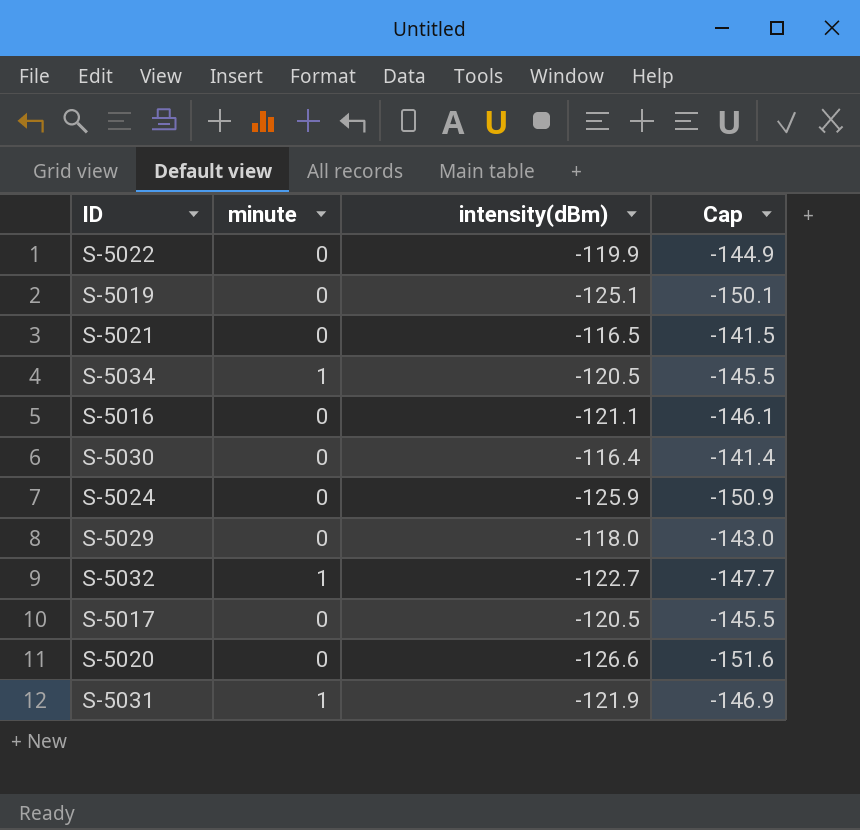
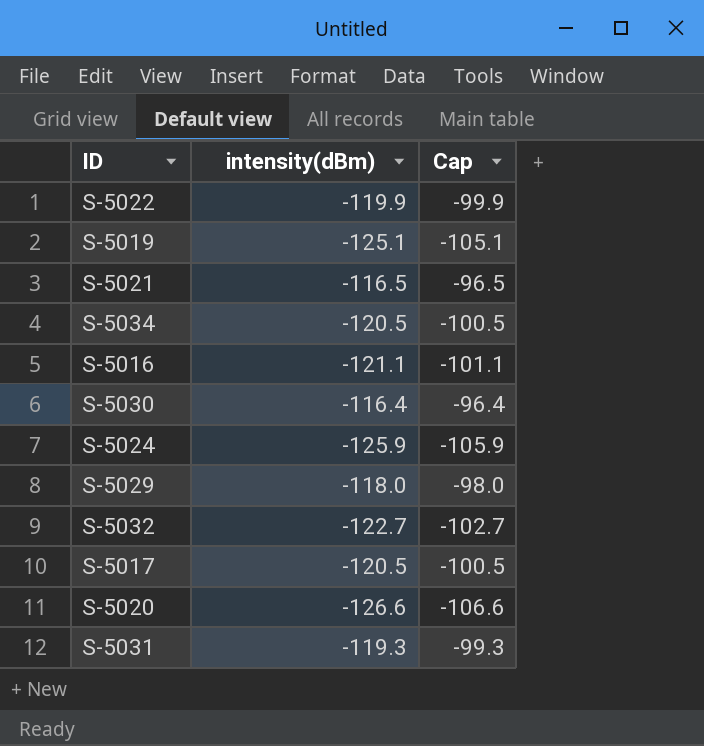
column minute | position: 2 -> none
column Cap | formula: [intensity(dBm)] - 25 -> [intensity(dBm)] + 20
S-5031 | intensity(dBm): -121.9 -> -119.3

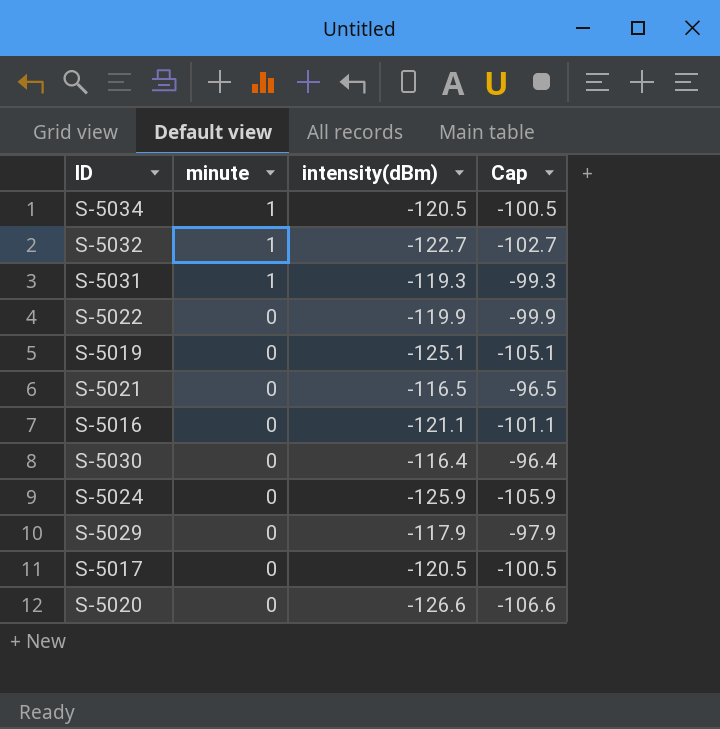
row order: none -> minute descending
column minute | position: none -> 2
S-5029 | intensity(dBm): -118.0 -> -117.9
S-5029 | Cap: -98.0 -> -97.9

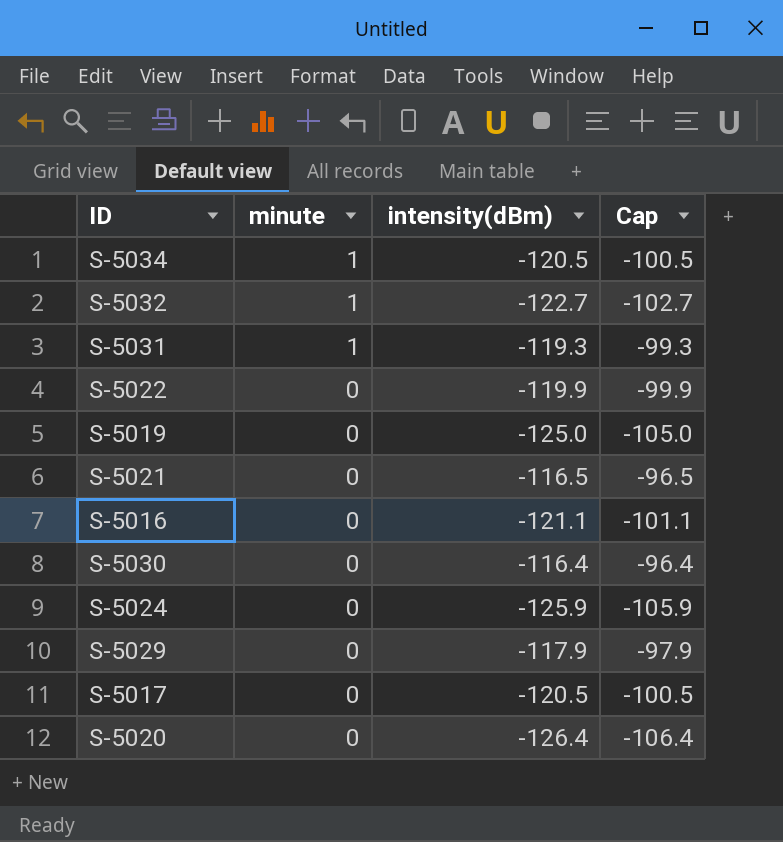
S-5019 | intensity(dBm): -125.1 -> -125.0
S-5019 | Cap: -105.1 -> -105.0
S-5020 | intensity(dBm): -126.6 -> -126.4
S-5020 | Cap: -106.6 -> -106.4

